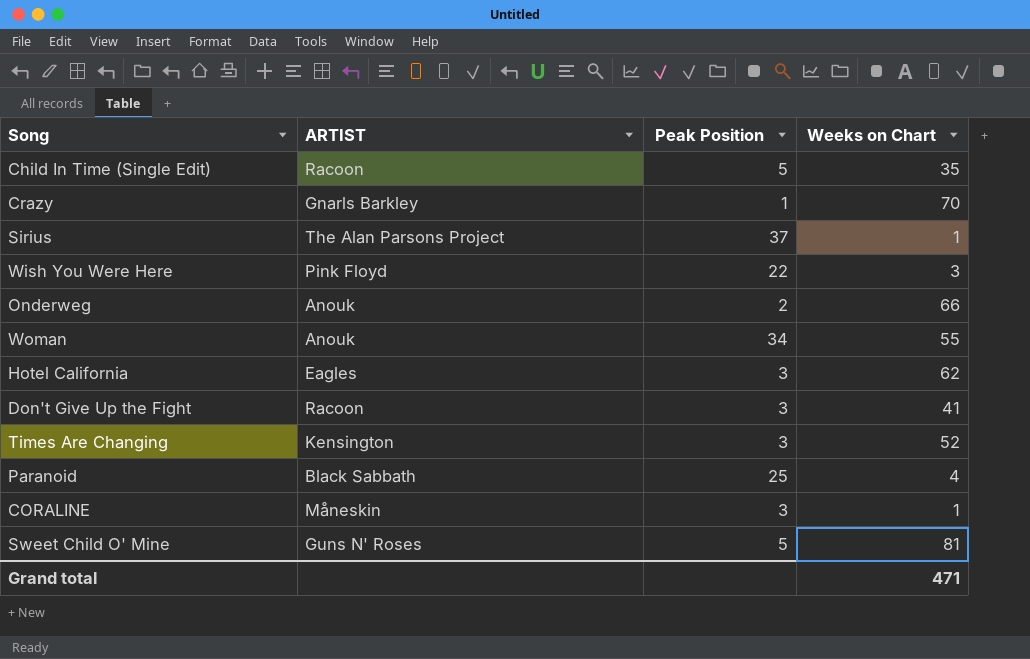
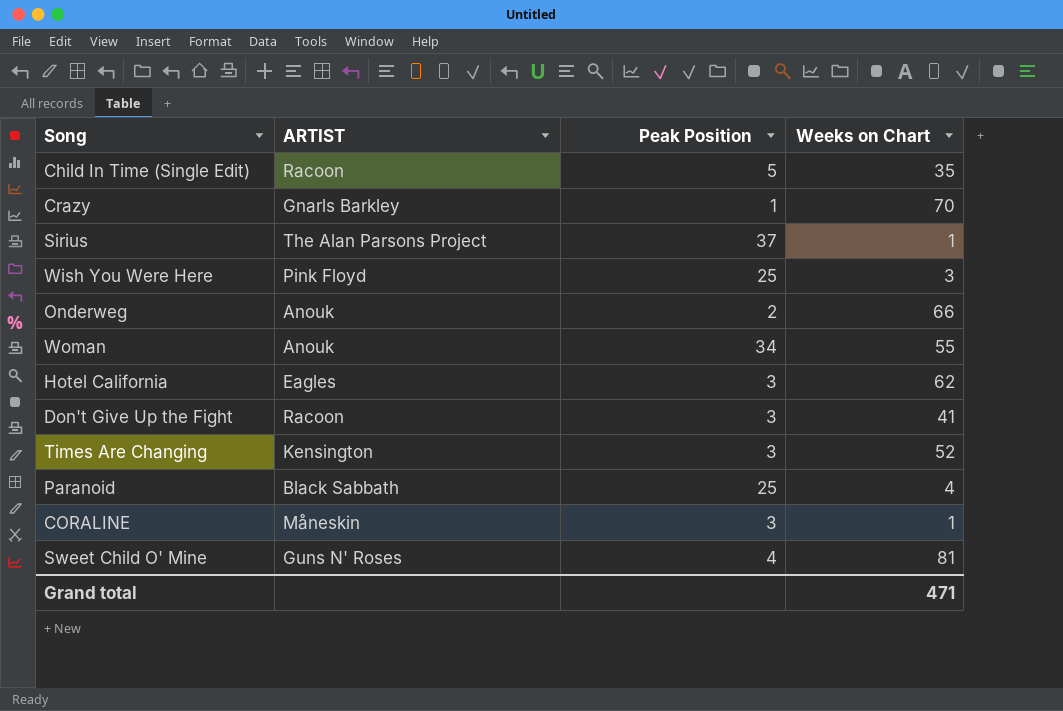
Wish You Were Here | Peak Position: 22 -> 25
Sweet Child O' Mine | Peak Position: 5 -> 4

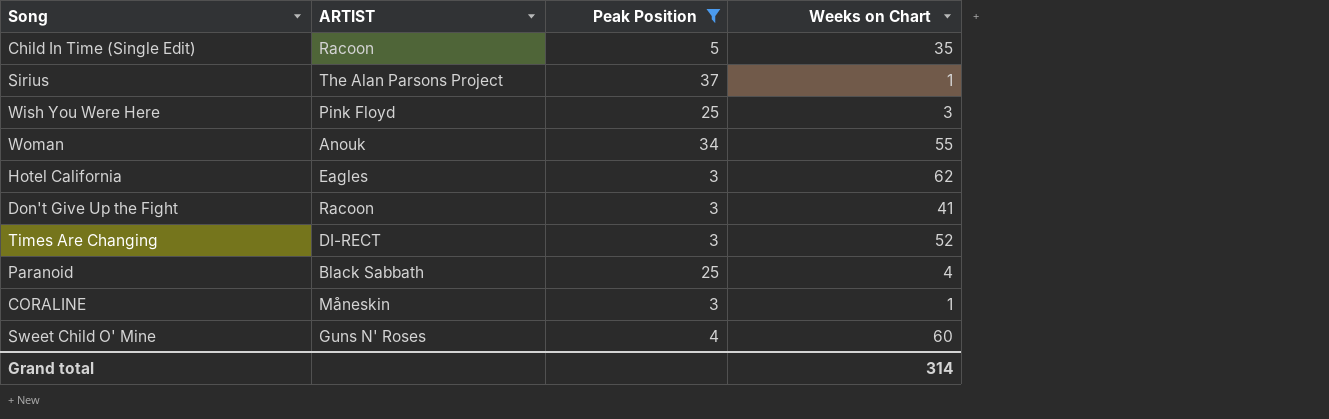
filter: none -> Peak Position >= 3
Times Are Changing | ARTIST: Kensington -> DI-RECT
Sweet Child O' Mine | Weeks on Chart: 81 -> 60
Grand total | Weeks on Chart: 471 -> 314

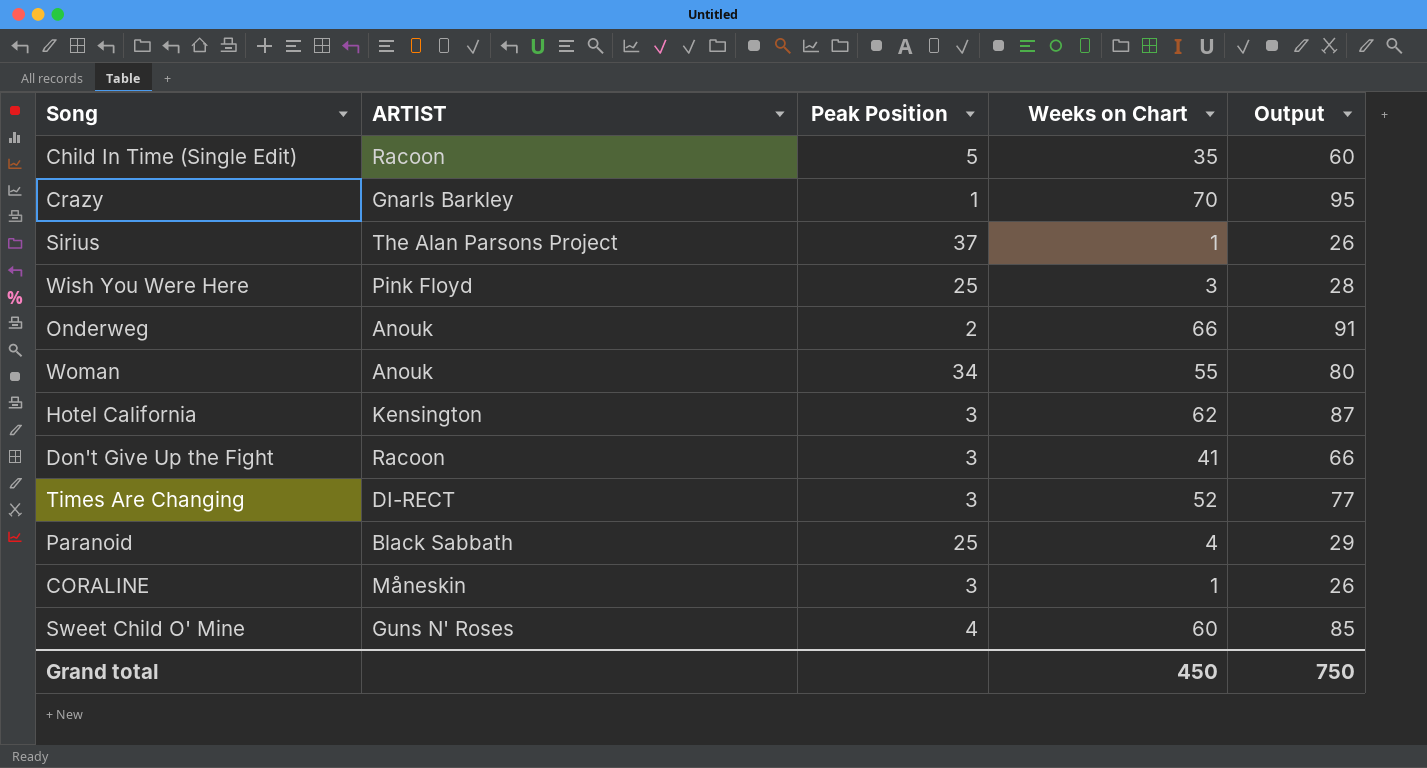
filter: Peak Position >= 3 -> none
column Output | formula: none -> [Weeks on Chart] + 25
Hotel California | ARTIST: Eagles -> Kensington
Grand total | Weeks on Chart: 314 -> 450

